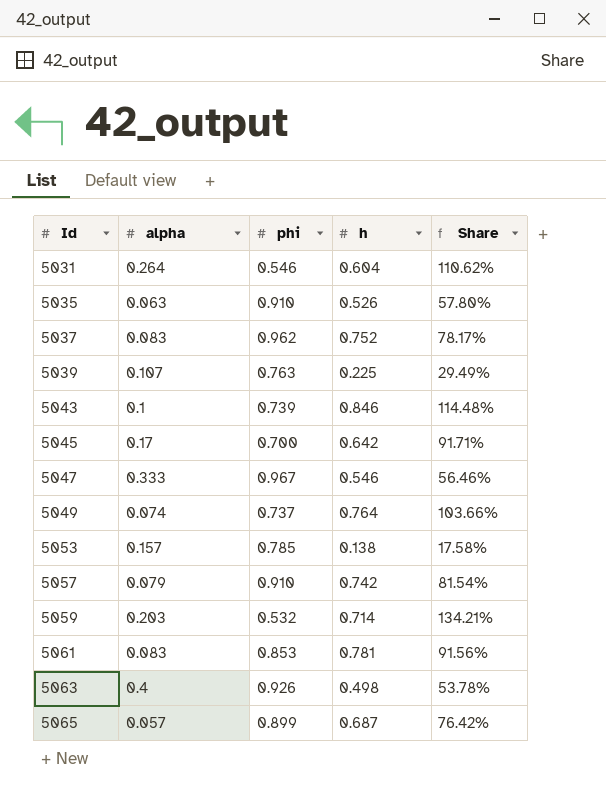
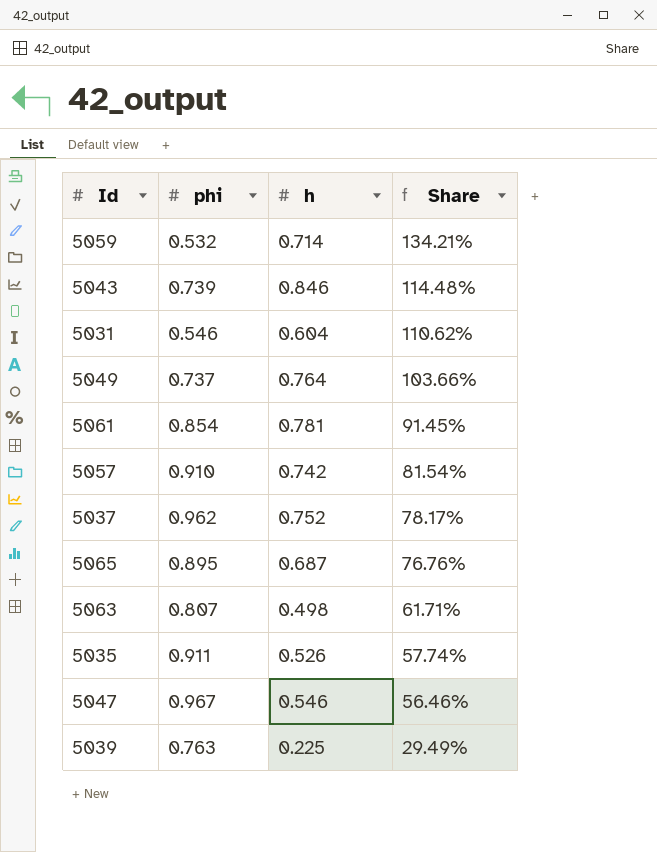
row order: Id ascending -> Share descending
column alpha | position: 2 -> none
row 5045: 0.17 | 0.700 | 0.642 | 91.71% -> none
row 5053: 0.157 | 0.785 | 0.138 | 17.58% -> none
5061 | phi: 0.853 -> 0.854
5061 | Share: 91.56% -> 91.45%
5065 | phi: 0.899 -> 0.895
5065 | Share: 76.42% -> 76.76%
5063 | phi: 0.926 -> 0.807
5063 | Share: 53.78% -> 61.71%
5035 | phi: 0.910 -> 0.911
5035 | Share: 57.80% -> 57.74%

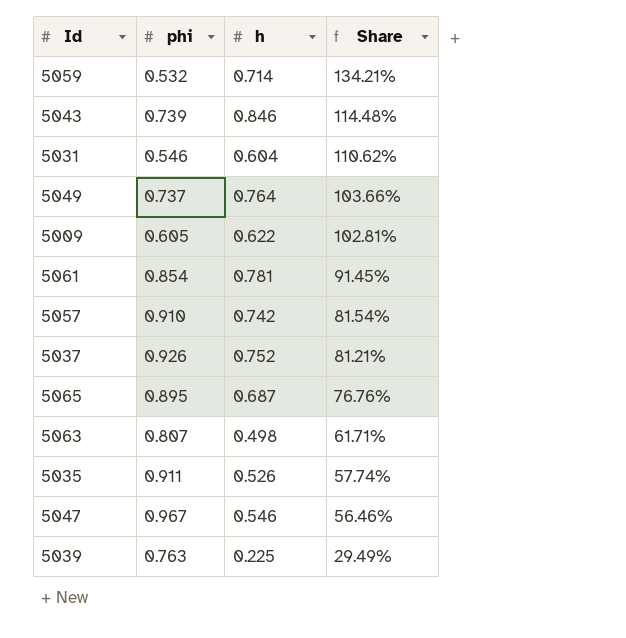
row 5009: none -> 0.605 | 0.622 | 102.81%
5037 | phi: 0.962 -> 0.926
5037 | Share: 78.17% -> 81.21%

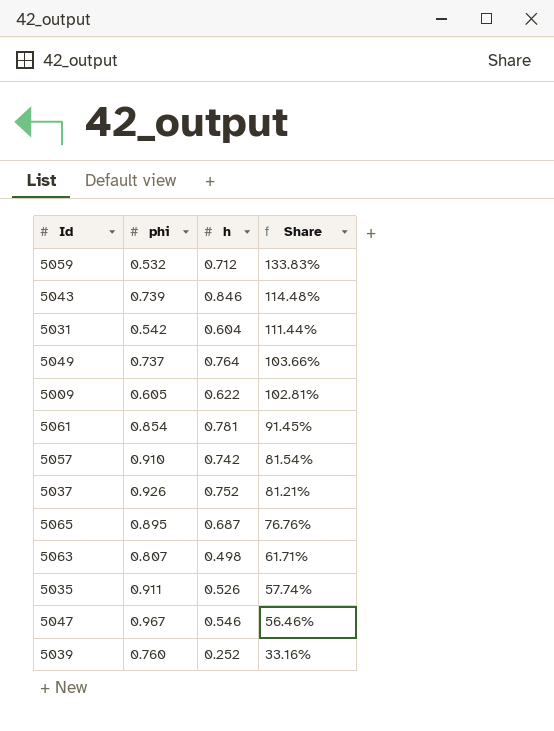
5059 | h: 0.714 -> 0.712
5059 | Share: 134.21% -> 133.83%
5031 | phi: 0.546 -> 0.542
5031 | Share: 110.62% -> 111.44%
5039 | phi: 0.763 -> 0.760
5039 | h: 0.225 -> 0.252
5039 | Share: 29.49% -> 33.16%

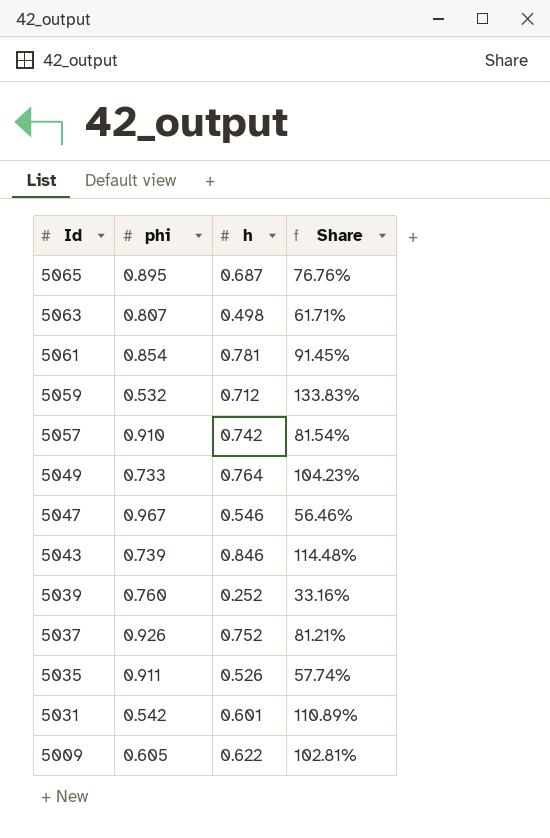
row order: Share descending -> Id descending
5049 | phi: 0.737 -> 0.733
5049 | Share: 103.66% -> 104.23%
5031 | h: 0.604 -> 0.601
5031 | Share: 111.44% -> 110.89%

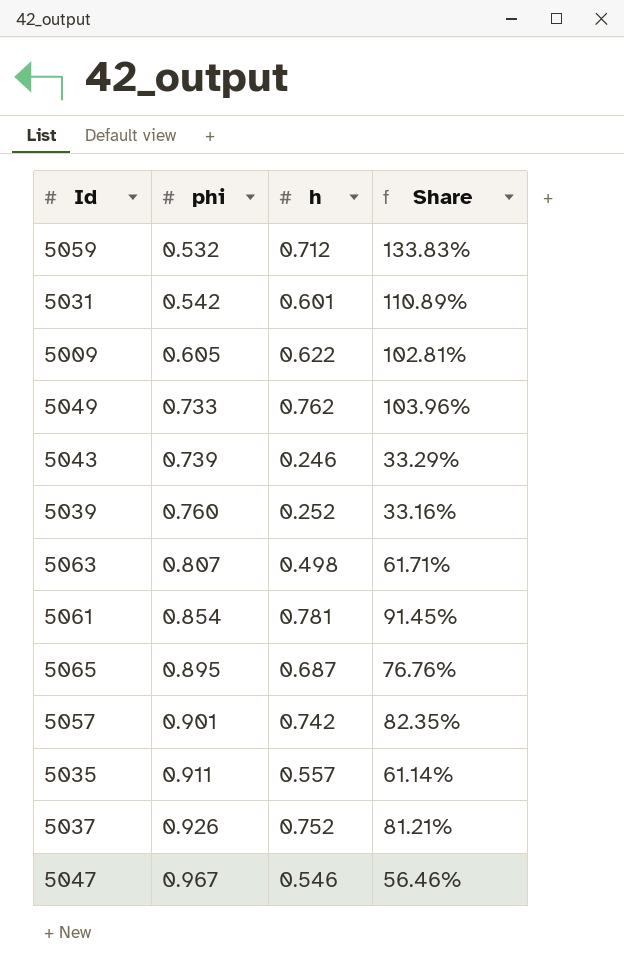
row order: Id descending -> phi ascending
5049 | h: 0.764 -> 0.762
5049 | Share: 104.23% -> 103.96%
5043 | h: 0.846 -> 0.246
5043 | Share: 114.48% -> 33.29%
5057 | phi: 0.910 -> 0.901
5057 | Share: 81.54% -> 82.35%
5035 | h: 0.526 -> 0.557
5035 | Share: 57.74% -> 61.14%

